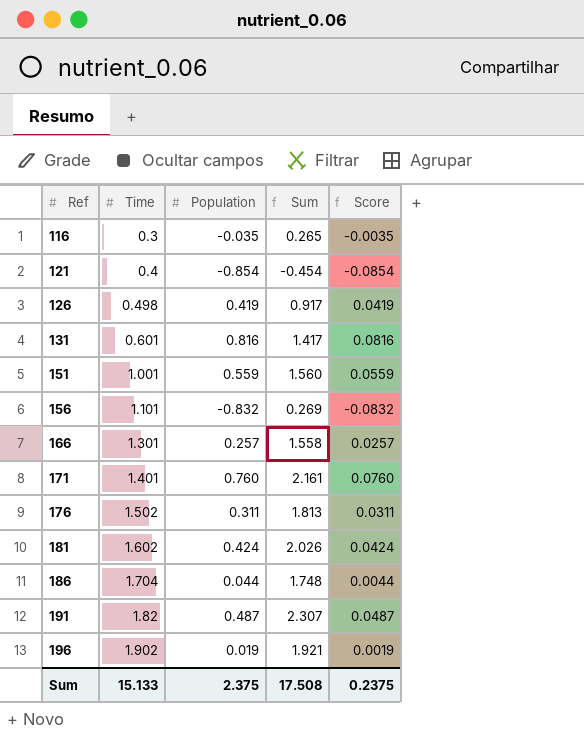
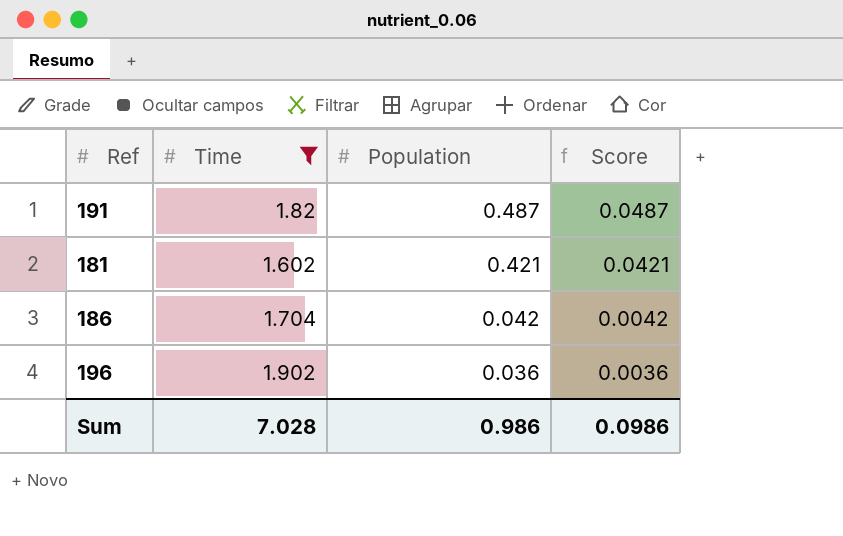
filter: none -> Time >= 1.602
row order: Ref ascending -> Population descending
column Sum | formula: [Time] + [Population] -> none
181 | Population: 0.424 -> 0.421
181 | Score: 0.0424 -> 0.0421
186 | Population: 0.044 -> 0.042
186 | Score: 0.0044 -> 0.0042
196 | Population: 0.019 -> 0.036
196 | Score: 0.0019 -> 0.0036
Sum | Time: 15.133 -> 7.028
Sum | Population: 2.375 -> 0.986
Sum | Score: 0.2375 -> 0.0986

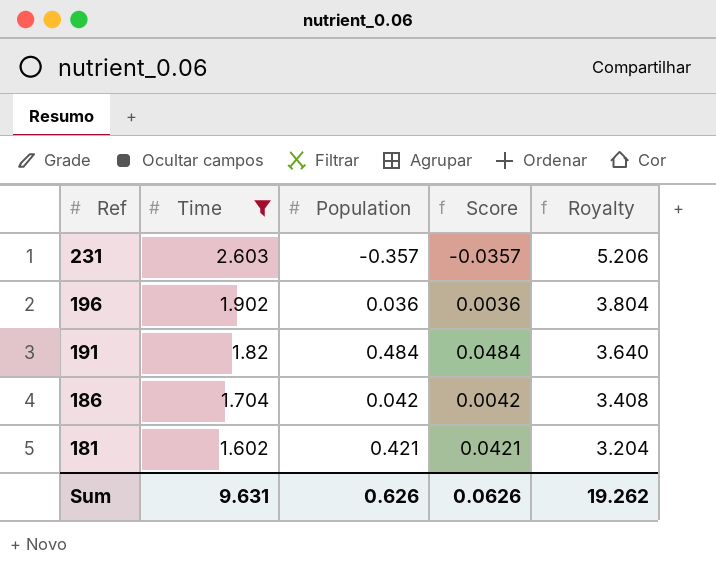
row order: Population descending -> Ref descending
column Royalty | formula: none -> [Time] * 2
row 231: none -> 2.603 | -0.357 | -0.0357 | 5.206
191 | Population: 0.487 -> 0.484
191 | Score: 0.0487 -> 0.0484
Sum | Time: 7.028 -> 9.631
Sum | Population: 0.986 -> 0.626
Sum | Score: 0.0986 -> 0.0626

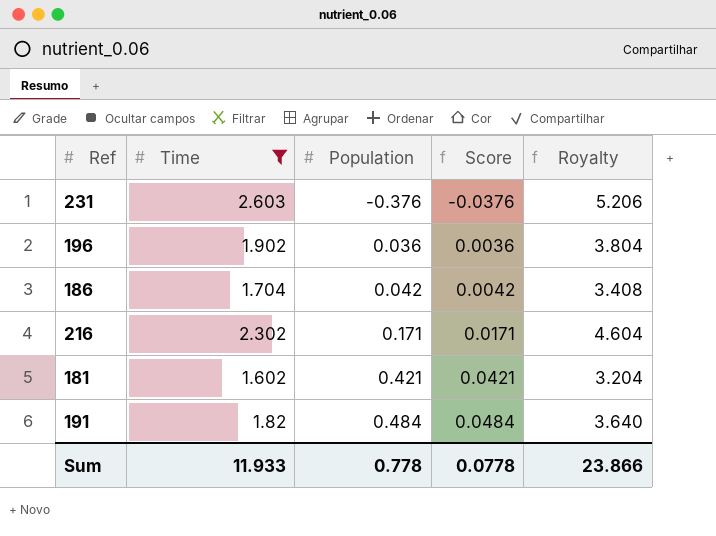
row order: Ref descending -> Population ascending
231 | Population: -0.357 -> -0.376
231 | Score: -0.0357 -> -0.0376
row 216: none -> 2.302 | 0.171 | 0.0171 | 4.604
Sum | Time: 9.631 -> 11.933
Sum | Population: 0.626 -> 0.778
Sum | Score: 0.0626 -> 0.0778
Sum | Royalty: 19.262 -> 23.866

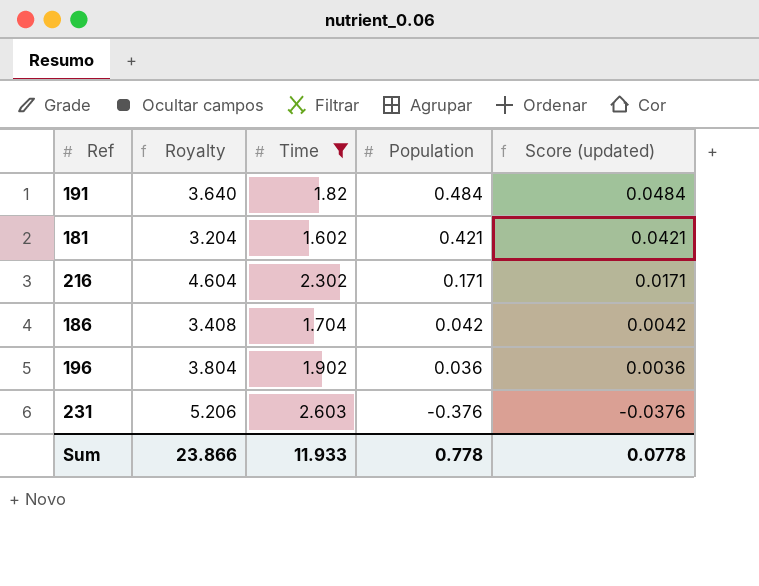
row order: Population ascending -> Population descending
column Royalty | position: 5 -> 2
column name: Score -> Score (updated)

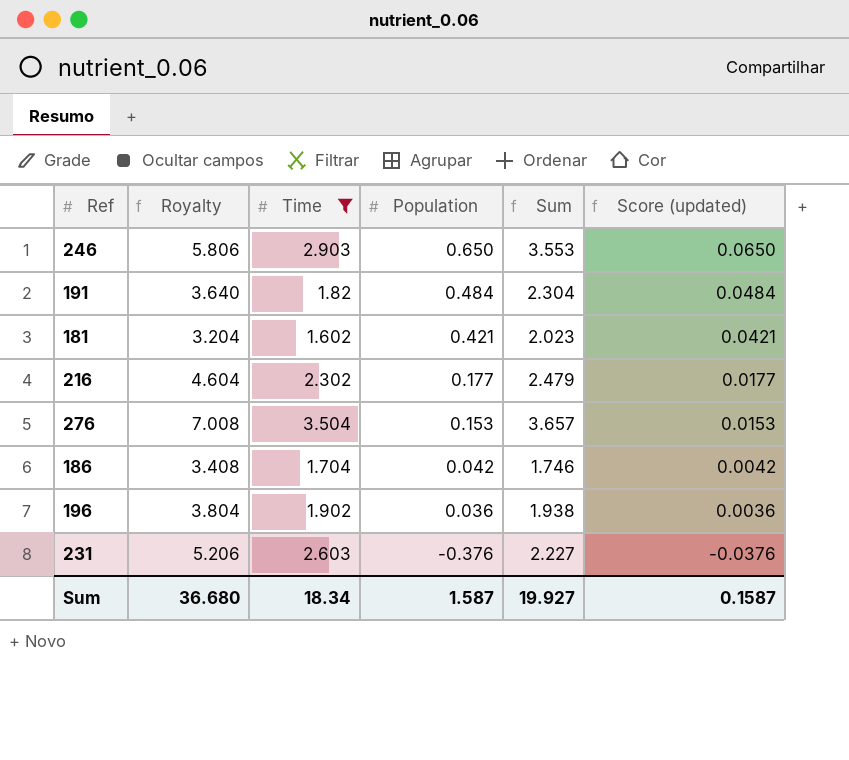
column Sum | formula: none -> [Time] + [Population]
row 246: none -> 5.806 | 2.903 | 0.650 | 3.553 | 0.0650
216 | Population: 0.171 -> 0.177
216 | Score (updated): 0.0171 -> 0.0177
row 276: none -> 7.008 | 3.504 | 0.153 | 3.657 | 0.0153
Sum | Royalty: 23.866 -> 36.680
Sum | Time: 11.933 -> 18.34
Sum | Population: 0.778 -> 1.587
Sum | Score (updated): 0.0778 -> 0.1587

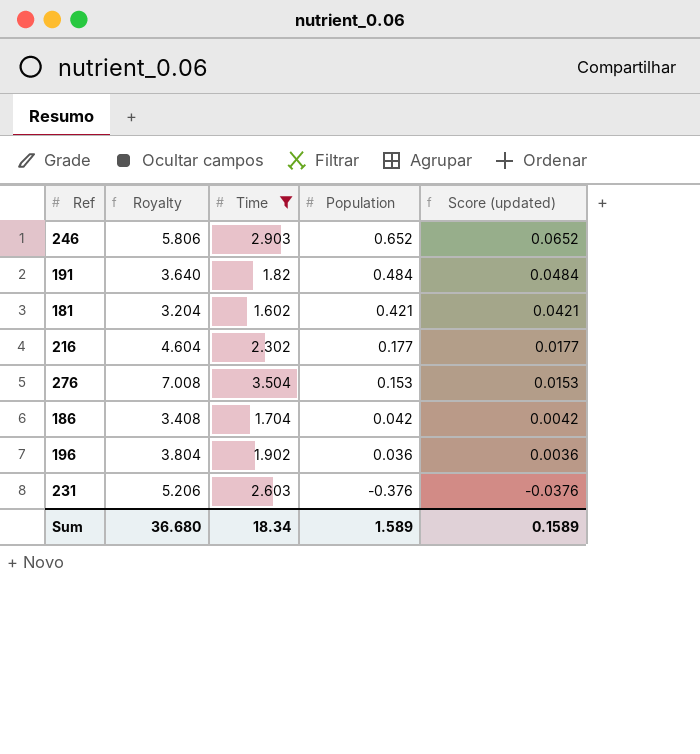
column Sum | formula: [Time] + [Population] -> none
246 | Population: 0.650 -> 0.652
246 | Score (updated): 0.0650 -> 0.0652
Sum | Population: 1.587 -> 1.589
Sum | Score (updated): 0.1587 -> 0.1589

